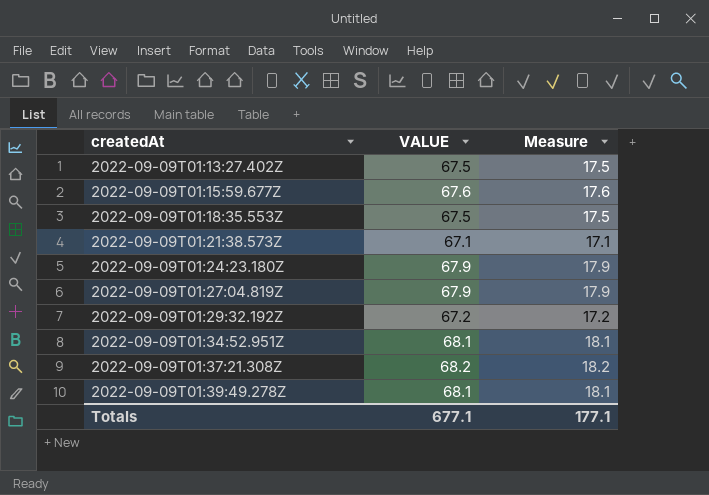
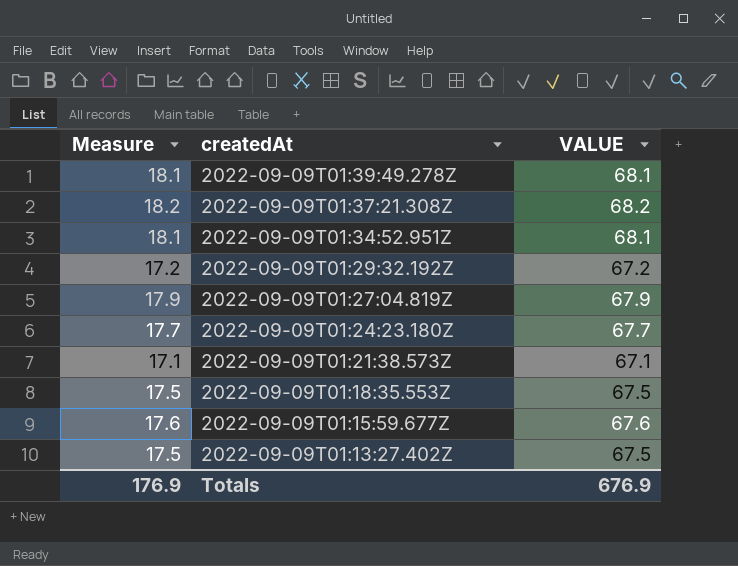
row order: createdAt ascending -> createdAt descending
column Measure | position: 3 -> 1
2022-09-09T01:24:23.180Z | Measure: 17.9 -> 17.7
2022-09-09T01:24:23.180Z | VALUE: 67.9 -> 67.7
Totals | Measure: 177.1 -> 176.9
Totals | VALUE: 677.1 -> 676.9

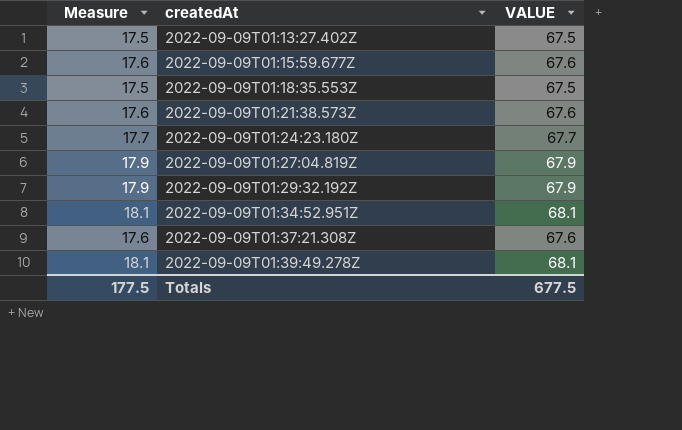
row order: createdAt descending -> createdAt ascending
2022-09-09T01:21:38.573Z | Measure: 17.1 -> 17.6
2022-09-09T01:21:38.573Z | VALUE: 67.1 -> 67.6
2022-09-09T01:29:32.192Z | Measure: 17.2 -> 17.9
2022-09-09T01:29:32.192Z | VALUE: 67.2 -> 67.9
2022-09-09T01:37:21.308Z | Measure: 18.2 -> 17.6
2022-09-09T01:37:21.308Z | VALUE: 68.2 -> 67.6
Totals | Measure: 176.9 -> 177.5
Totals | VALUE: 676.9 -> 677.5

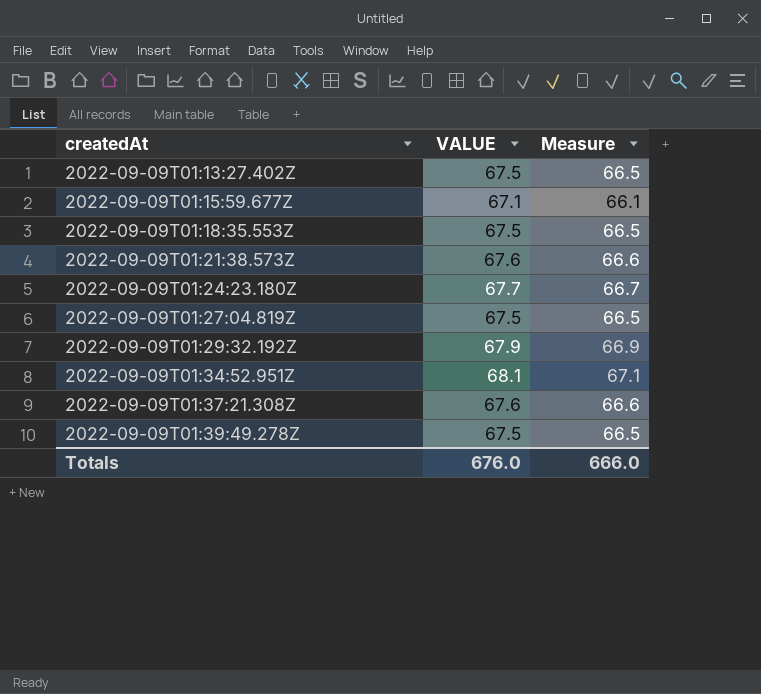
column Measure | formula: [VALUE] - 50 -> [VALUE] - 1
column Measure | position: 1 -> 3
2022-09-09T01:15:59.677Z | VALUE: 67.6 -> 67.1
2022-09-09T01:27:04.819Z | VALUE: 67.9 -> 67.5
2022-09-09T01:39:49.278Z | VALUE: 68.1 -> 67.5
Totals | VALUE: 677.5 -> 676.0
Totals | Measure: 177.5 -> 666.0

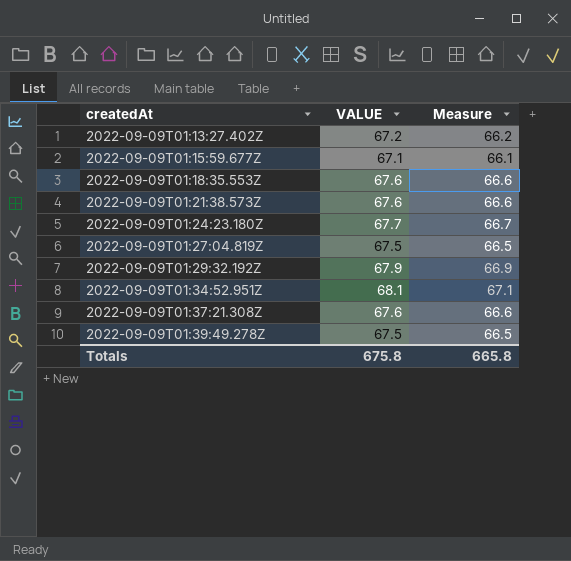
2022-09-09T01:13:27.402Z | VALUE: 67.5 -> 67.2
2022-09-09T01:13:27.402Z | Measure: 66.5 -> 66.2
2022-09-09T01:18:35.553Z | VALUE: 67.5 -> 67.6
2022-09-09T01:18:35.553Z | Measure: 66.5 -> 66.6
Totals | VALUE: 676.0 -> 675.8
Totals | Measure: 666.0 -> 665.8

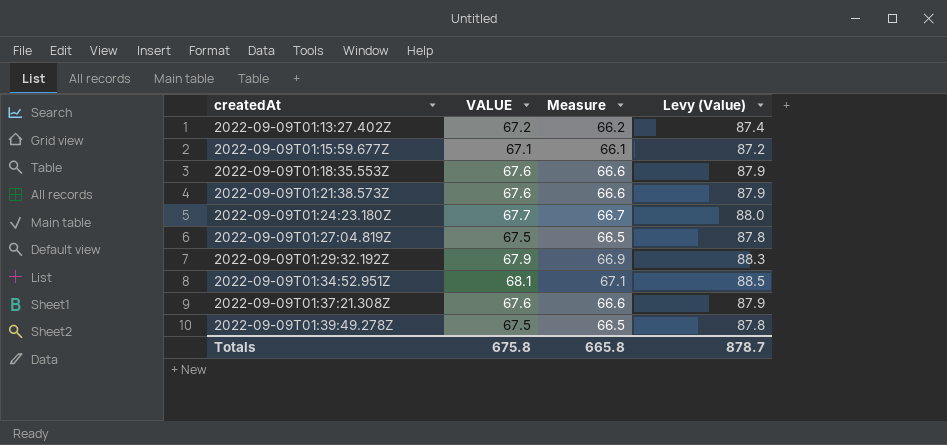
column Levy (Value) | formula: none -> [VALUE] * 1.3

